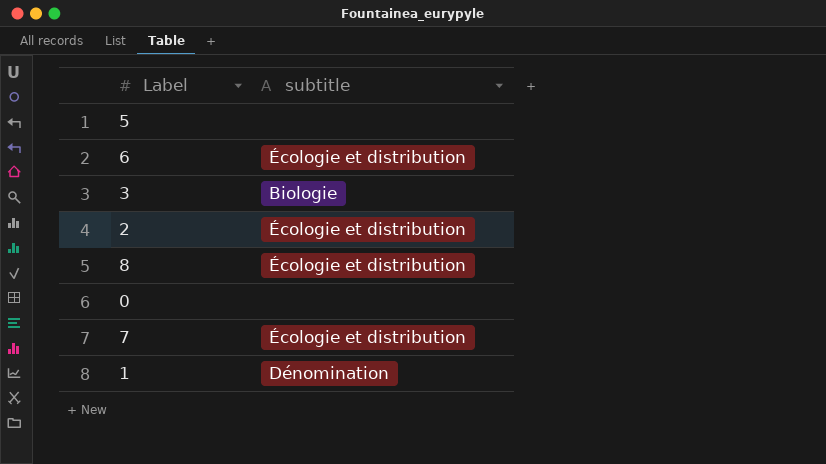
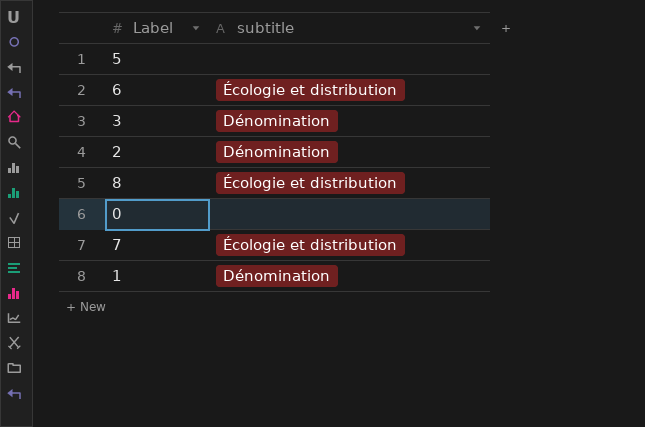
3 | subtitle: Biologie -> Dénomination
2 | subtitle: Écologie et distribution -> Dénomination

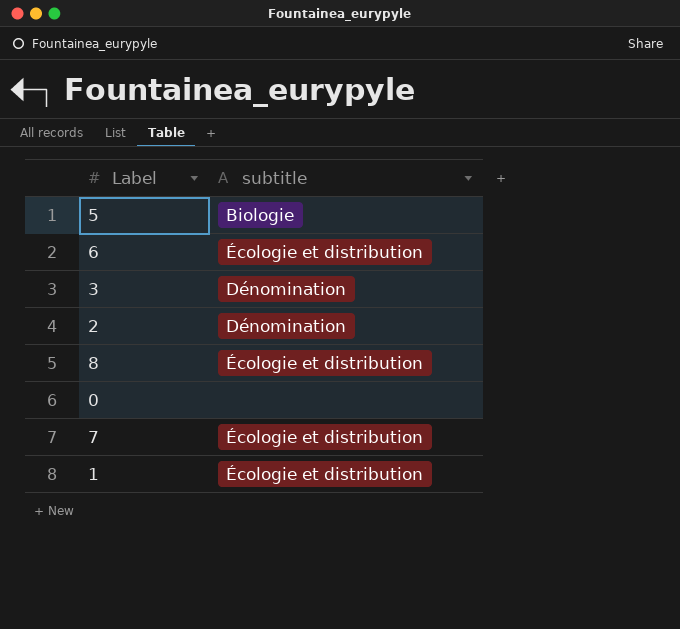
5 | subtitle: none -> Biologie
1 | subtitle: Dénomination -> Écologie et distribution

